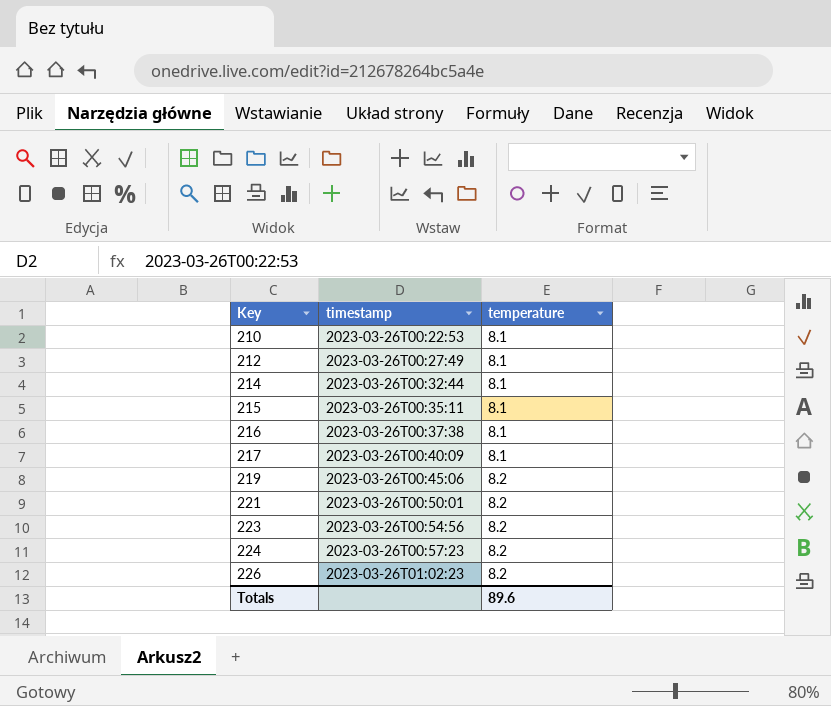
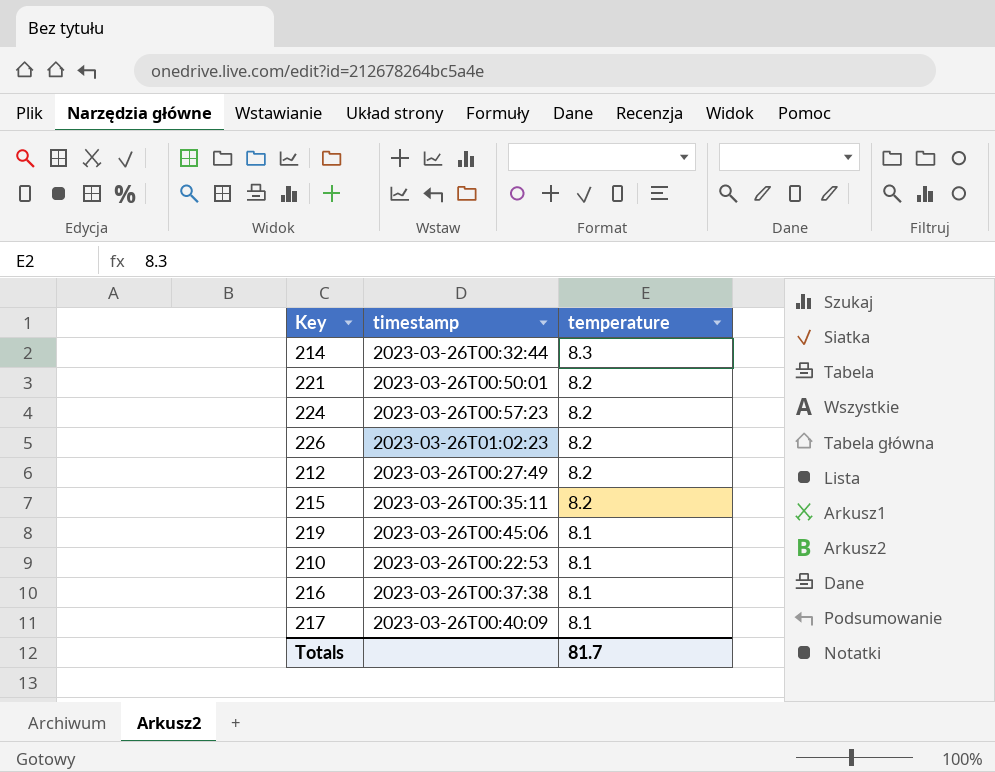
row order: Key ascending -> temperature descending
row 223: 2023-03-26T00:54:56 | 8.2 -> none
214 | temperature: 8.1 -> 8.3
212 | temperature: 8.1 -> 8.2
215 | temperature: 8.1 -> 8.2
219 | temperature: 8.2 -> 8.1
Totals | temperature: 89.6 -> 81.7

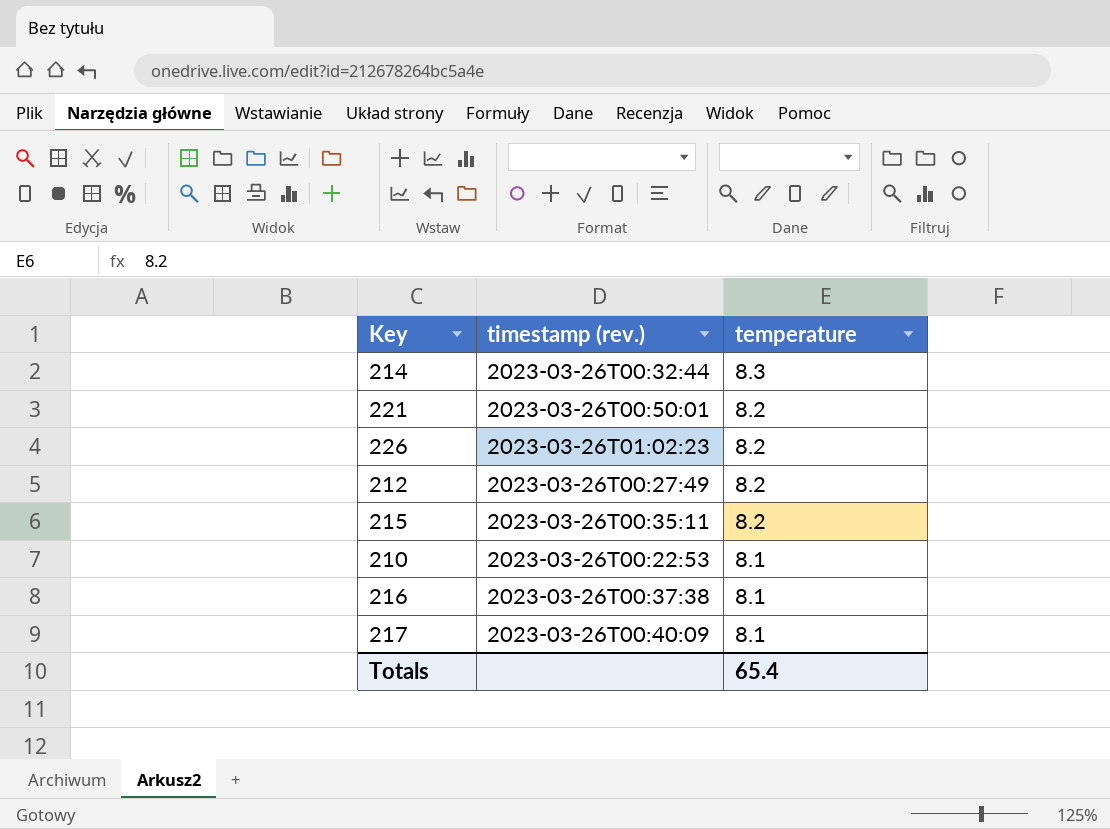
column name: timestamp -> timestamp (rev.)
row 224: 2023-03-26T00:57:23 | 8.2 -> none
row 219: 2023-03-26T00:45:06 | 8.1 -> none
Totals | temperature: 81.7 -> 65.4

